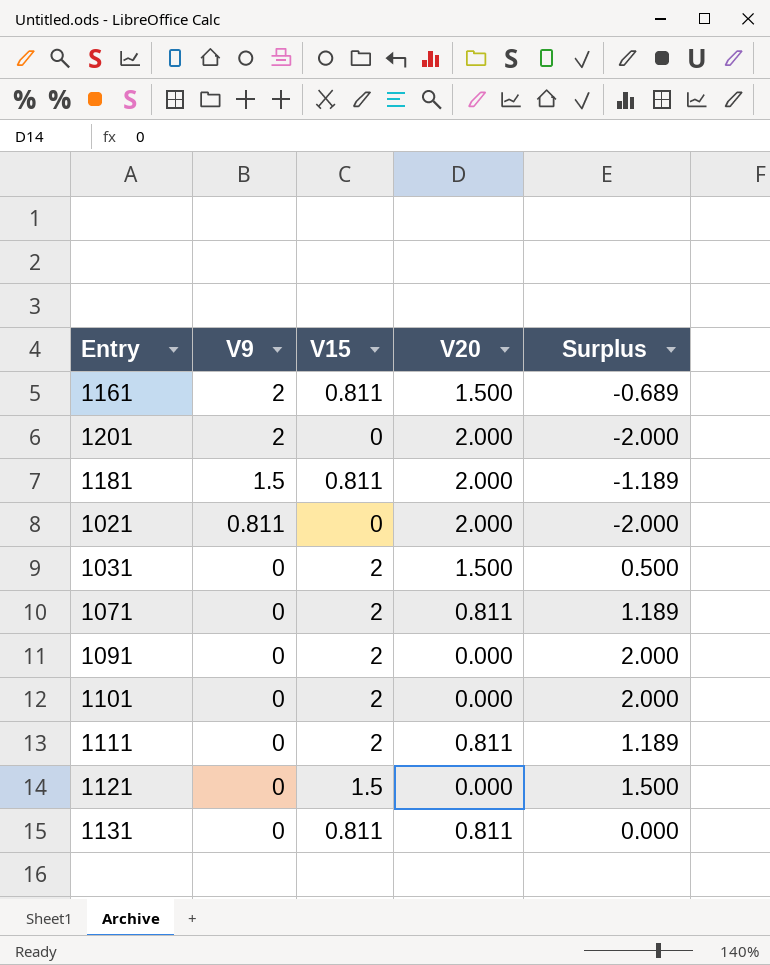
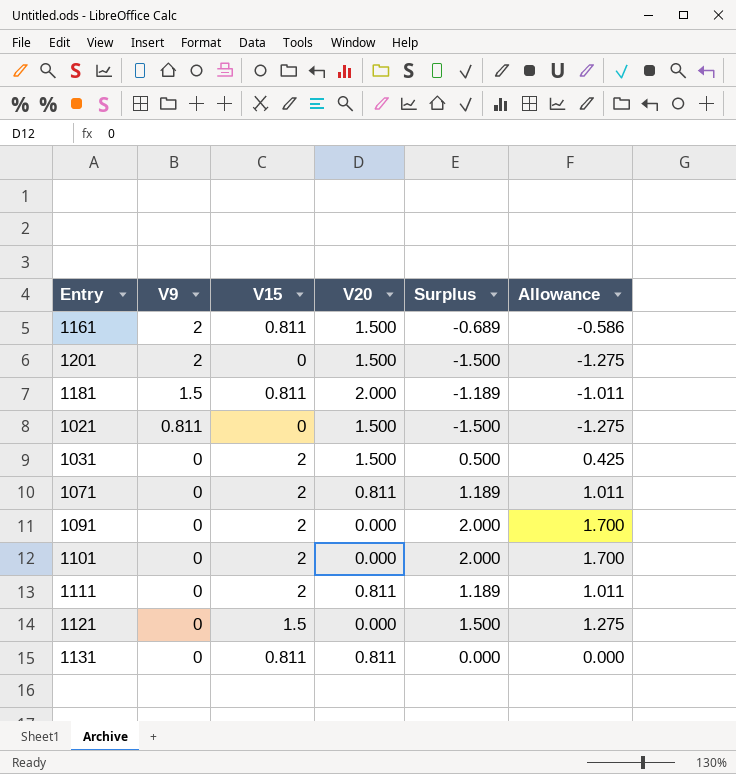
column Allowance | formula: none -> [Surplus] * 0.85
1201 | V20: 2.000 -> 1.500
1201 | Surplus: -2.000 -> -1.500
1021 | V20: 2.000 -> 1.500
1021 | Surplus: -2.000 -> -1.500

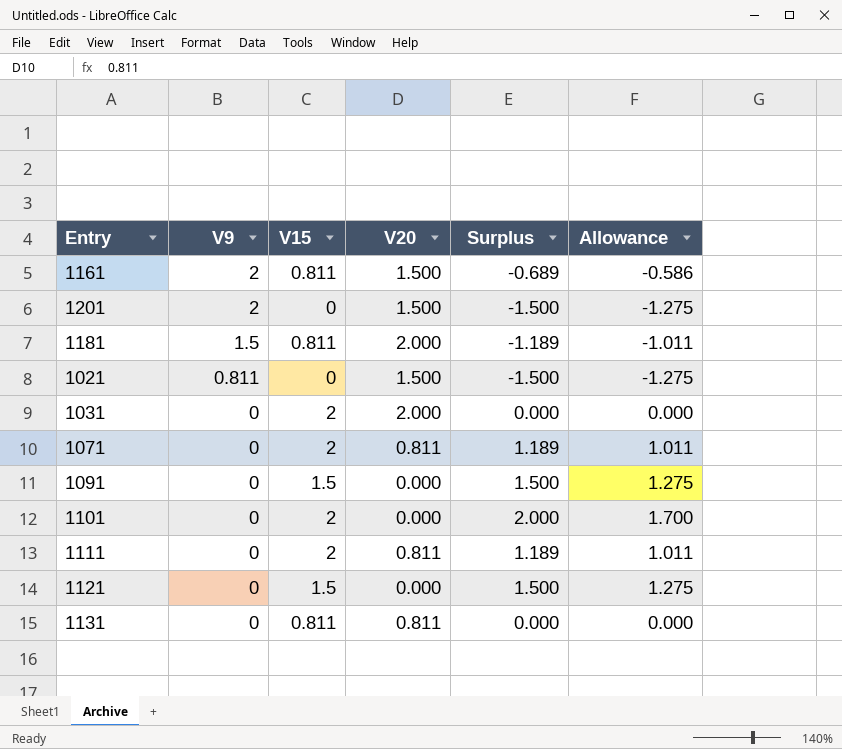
1031 | V20: 1.500 -> 2.000
1031 | Surplus: 0.500 -> 0.000
1031 | Allowance: 0.425 -> 0.000
1091 | V15: 2 -> 1.5
1091 | Surplus: 2.000 -> 1.500
1091 | Allowance: 1.700 -> 1.275

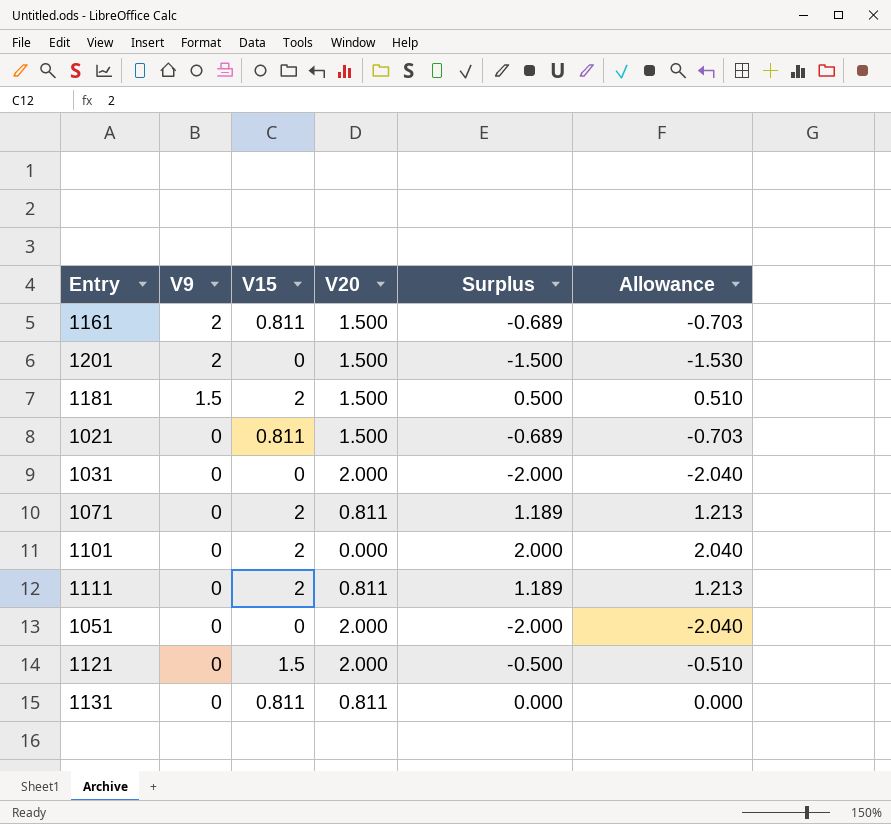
column Allowance | formula: [Surplus] * 0.85 -> [Surplus] * 1.02
row 1091: 0 | 1.5 | 0.000 | 1.500 | 1.275 -> none
1181 | V15: 0.811 -> 2
1181 | V20: 2.000 -> 1.500
1181 | Surplus: -1.189 -> 0.500
1021 | V9: 0.811 -> 0
1021 | V15: 0 -> 0.811
1021 | Surplus: -1.500 -> -0.689
1031 | V15: 2 -> 0
1031 | Surplus: 0.000 -> -2.000
row 1051: none -> 0 | 0 | 2.000 | -2.000 | -2.040
1121 | V20: 0.000 -> 2.000
1121 | Surplus: 1.500 -> -0.500

